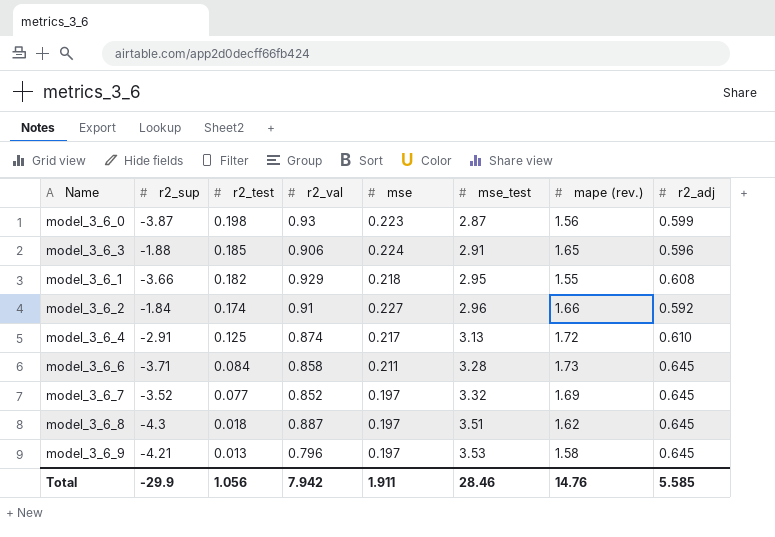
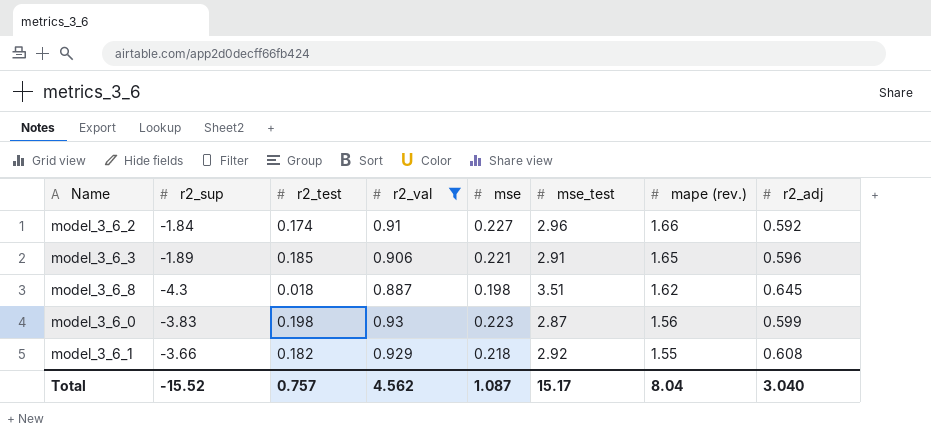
filter: none -> r2_val >= 0.887
row order: r2_test descending -> mape (rev.) descending
model_3_6_3 | r2_sup: -1.88 -> -1.89
model_3_6_3 | mse: 0.224 -> 0.221
model_3_6_8 | mse: 0.197 -> 0.198
model_3_6_0 | r2_sup: -3.87 -> -3.83
model_3_6_1 | mse_test: 2.95 -> 2.92
Total | r2_sup: -29.9 -> -15.52
Total | r2_test: 1.056 -> 0.757
Total | r2_val: 7.942 -> 4.562
Total | mse: 1.911 -> 1.087
Total | mse_test: 28.46 -> 15.17
Total | mape (rev.): 14.76 -> 8.04
Total | r2_adj: 5.585 -> 3.040

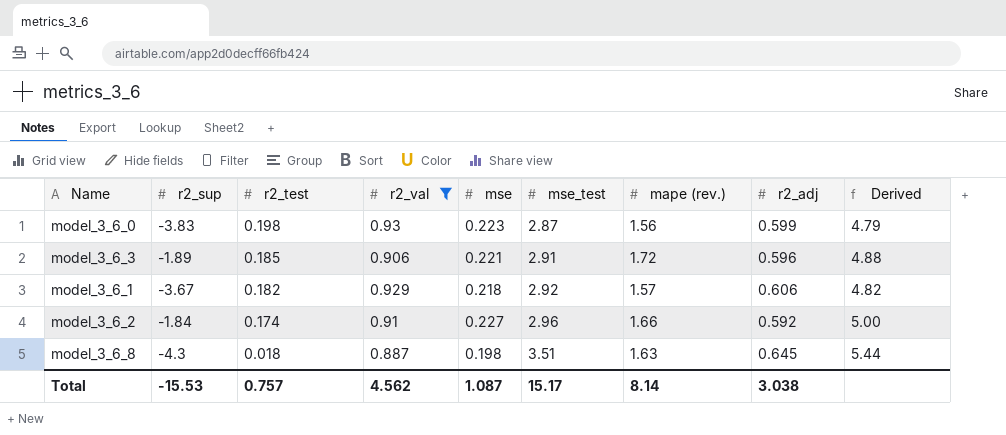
row order: mape (rev.) descending -> r2_test descending
column Derived | formula: none -> [mse_test] / [r2_adj]
model_3_6_3 | mape (rev.): 1.65 -> 1.72
model_3_6_1 | r2_sup: -3.66 -> -3.67
model_3_6_1 | mape (rev.): 1.55 -> 1.57
model_3_6_1 | r2_adj: 0.608 -> 0.606
model_3_6_8 | mape (rev.): 1.62 -> 1.63
Total | r2_sup: -15.52 -> -15.53
Total | mape (rev.): 8.04 -> 8.14
Total | r2_adj: 3.040 -> 3.038

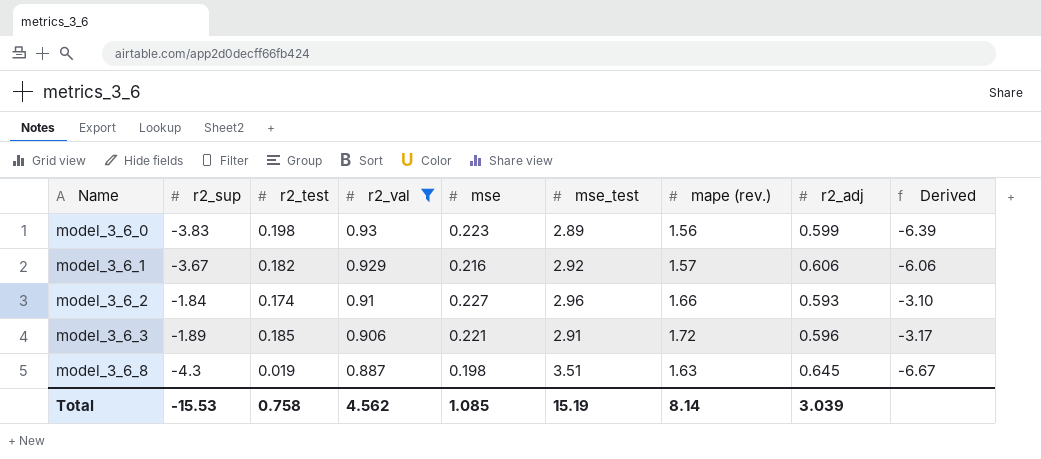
row order: r2_test descending -> Name ascending
column Derived | formula: [mse_test] / [r2_adj] -> [r2_sup] / [r2_adj]
model_3_6_0 | mse_test: 2.87 -> 2.89
model_3_6_1 | mse: 0.218 -> 0.216
model_3_6_2 | r2_adj: 0.592 -> 0.593
model_3_6_8 | r2_test: 0.018 -> 0.019
Total | r2_test: 0.757 -> 0.758
Total | mse: 1.087 -> 1.085
Total | mse_test: 15.17 -> 15.19
Total | r2_adj: 3.038 -> 3.039

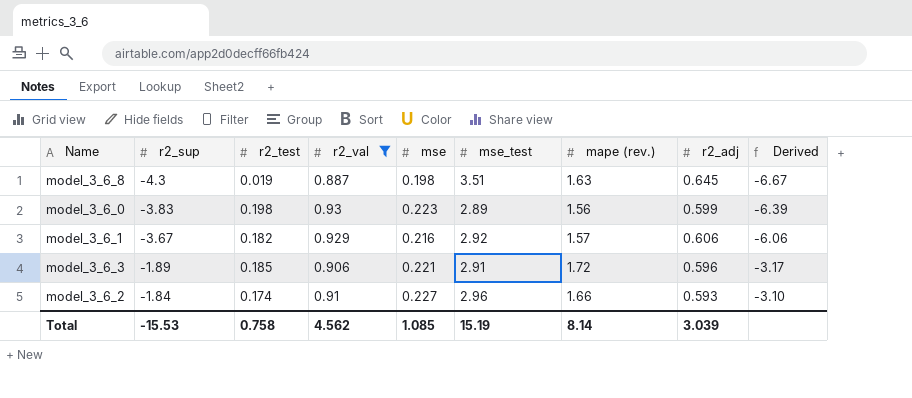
row order: Name ascending -> r2_sup ascending

